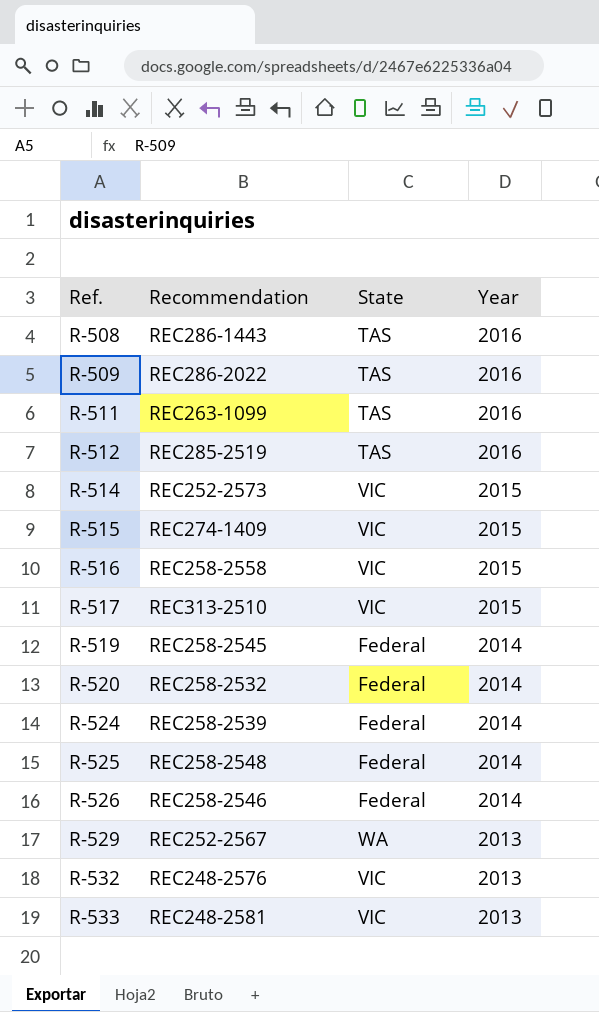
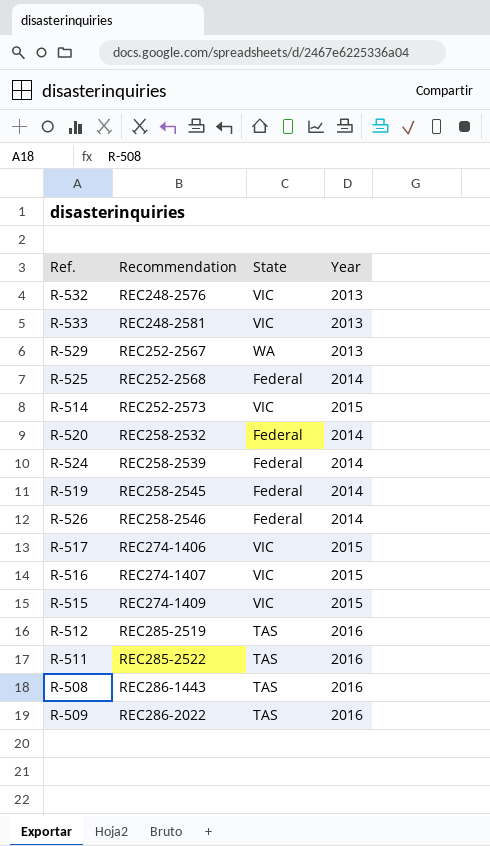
row order: Ref. ascending -> Recommendation ascending
R-525 | Recommendation: REC258-2548 -> REC252-2568
R-517 | Recommendation: REC313-2510 -> REC274-1406
R-516 | Recommendation: REC258-2558 -> REC274-1407
R-511 | Recommendation: REC263-1099 -> REC285-2522

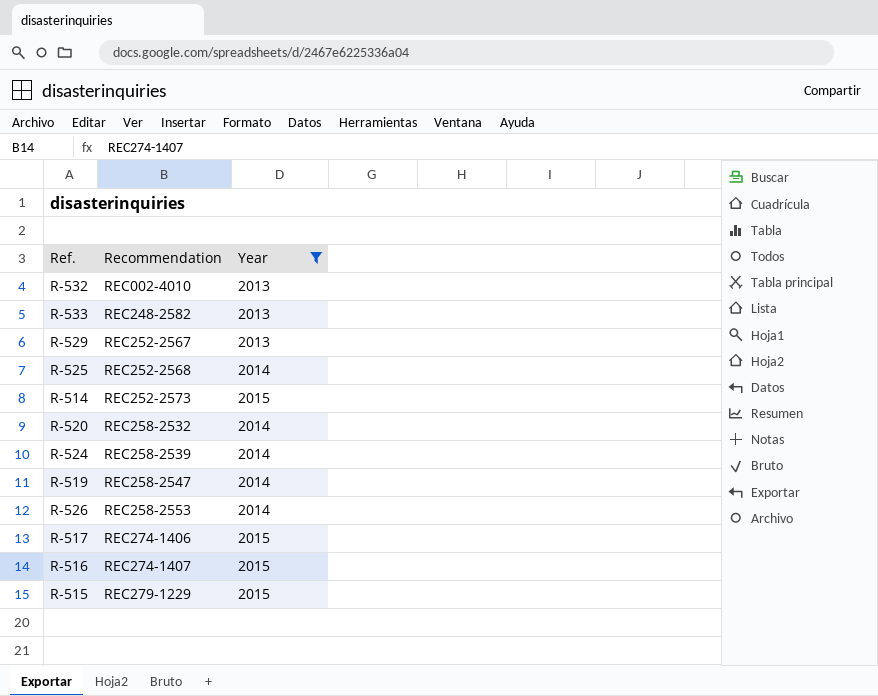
filter: none -> Year != 2016
column State | position: 3 -> none
R-532 | Recommendation: REC248-2576 -> REC002-4010
R-533 | Recommendation: REC248-2581 -> REC248-2582
R-519 | Recommendation: REC258-2545 -> REC258-2547
R-526 | Recommendation: REC258-2546 -> REC258-2553
R-515 | Recommendation: REC274-1409 -> REC279-1229

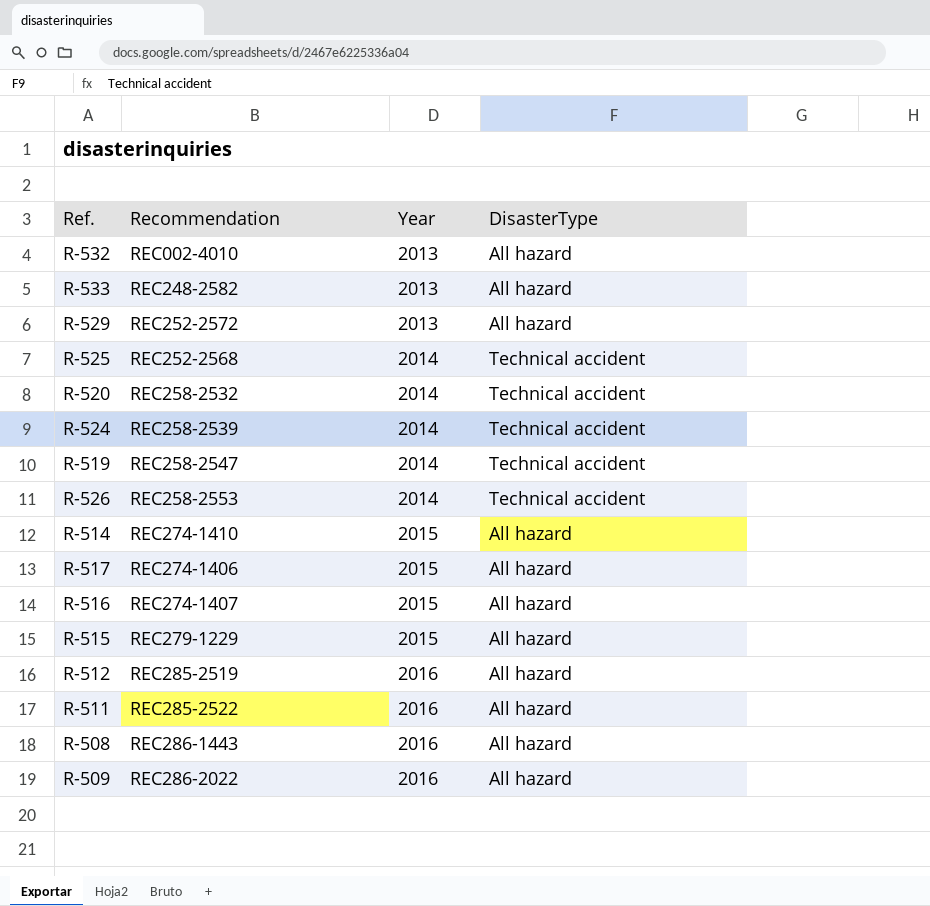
filter: Year != 2016 -> none
row order: Recommendation ascending -> Year ascending
column DisasterType | position: none -> 4
R-529 | Recommendation: REC252-2567 -> REC252-2572
R-514 | Recommendation: REC252-2573 -> REC274-1410

